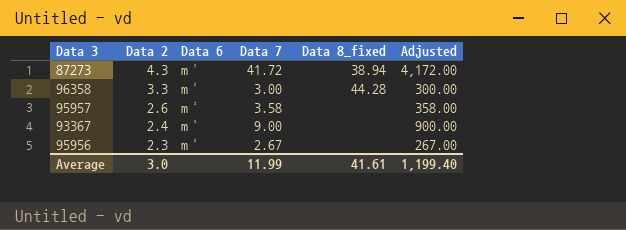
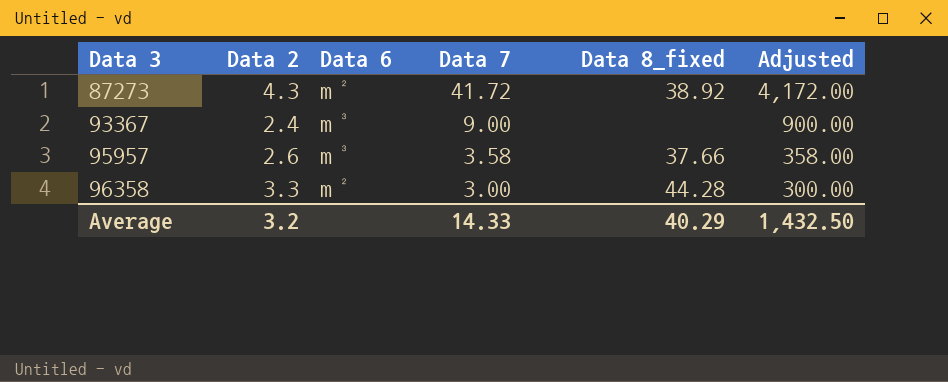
row order: Data 2 descending -> Data 3 ascending
row 95956: 2.3 | m³ | 2.67 | none | 267.00 -> none
87273 | Data 8_fixed: 38.94 -> 38.92
95957 | Data 8_fixed: none -> 37.66
Average | Data 2: 3.0 -> 3.2
Average | Data 7: 11.99 -> 14.33
Average | Data 8_fixed: 41.61 -> 40.29
Average | Adjusted: 1,199.40 -> 1,432.50

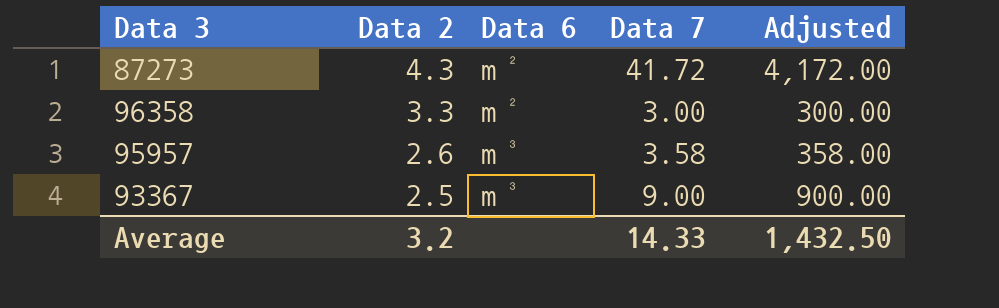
row order: Data 3 ascending -> Data 2 descending
column Data 8_fixed | position: 5 -> none
93367 | Data 2: 2.4 -> 2.5

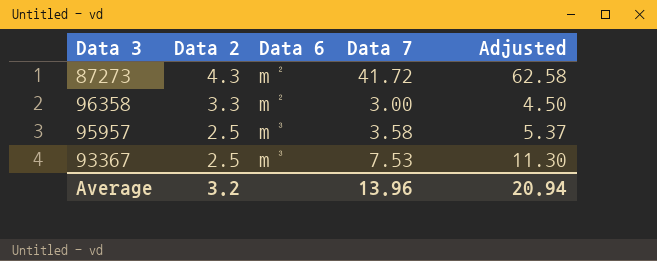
column Adjusted | formula: [Data 7] * 100 -> [Data 7] * 1.5
95957 | Data 2: 2.6 -> 2.5
93367 | Data 7: 9.00 -> 7.53
Average | Data 7: 14.33 -> 13.96
Average | Adjusted: 1,432.50 -> 20.94

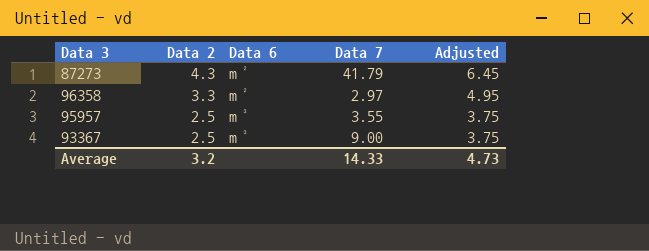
column Adjusted | formula: [Data 7] * 1.5 -> [Data 2] * 1.5
87273 | Data 7: 41.72 -> 41.79
96358 | Data 7: 3.00 -> 2.97
95957 | Data 7: 3.58 -> 3.55
93367 | Data 7: 7.53 -> 9.00
Average | Data 7: 13.96 -> 14.33
Average | Adjusted: 20.94 -> 4.73

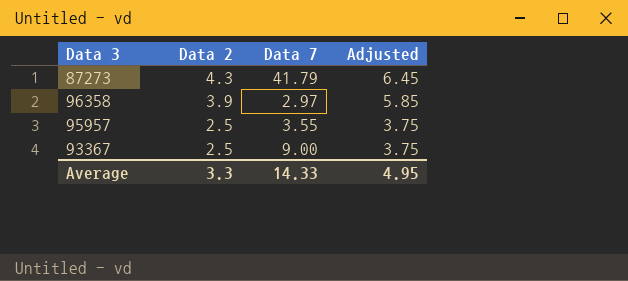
column Data 6 | position: 3 -> none
96358 | Data 2: 3.3 -> 3.9
96358 | Adjusted: 4.95 -> 5.85
Average | Data 2: 3.2 -> 3.3
Average | Adjusted: 4.73 -> 4.95

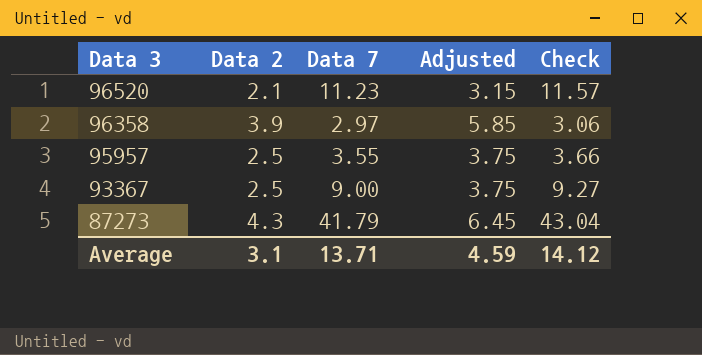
row order: Data 2 descending -> Data 3 descending
column Check | formula: none -> [Data 7] * 1.03
row 96520: none -> 2.1 | 11.23 | 3.15 | 11.57
Average | Data 2: 3.3 -> 3.1
Average | Data 7: 14.33 -> 13.71
Average | Adjusted: 4.95 -> 4.59

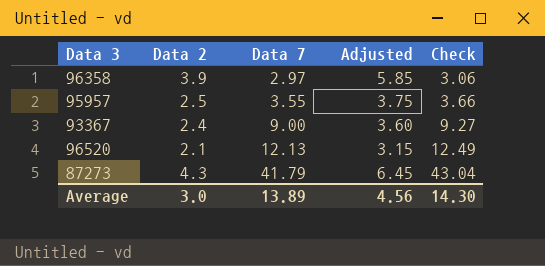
row order: Data 3 descending -> Data 7 ascending
93367 | Data 2: 2.5 -> 2.4
93367 | Adjusted: 3.75 -> 3.60
96520 | Data 7: 11.23 -> 12.13
96520 | Check: 11.57 -> 12.49
Average | Data 2: 3.1 -> 3.0
Average | Data 7: 13.71 -> 13.89
Average | Adjusted: 4.59 -> 4.56
Average | Check: 14.12 -> 14.30

